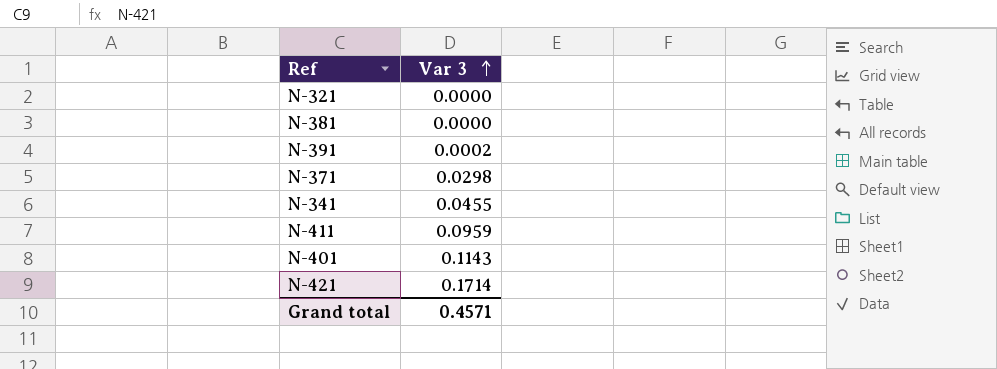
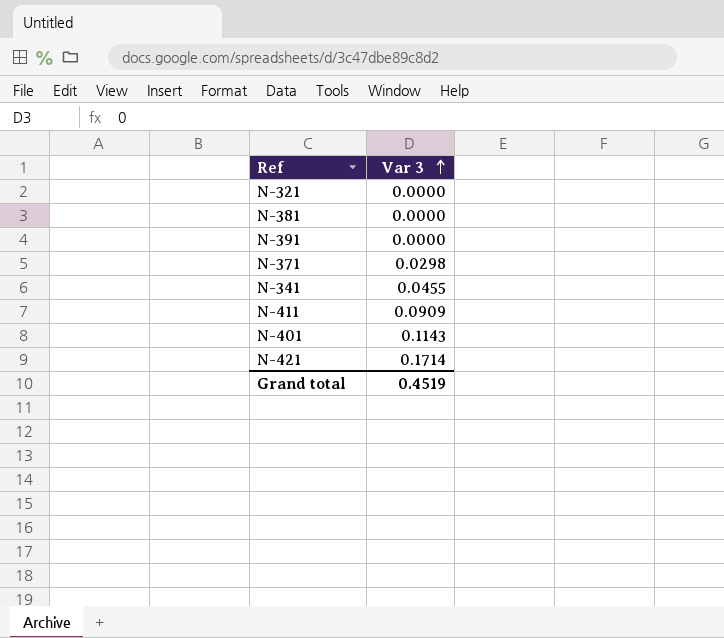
N-391 | Var 3: 0.0002 -> 0.0000
N-411 | Var 3: 0.0959 -> 0.0909
Grand total | Var 3: 0.4571 -> 0.4519

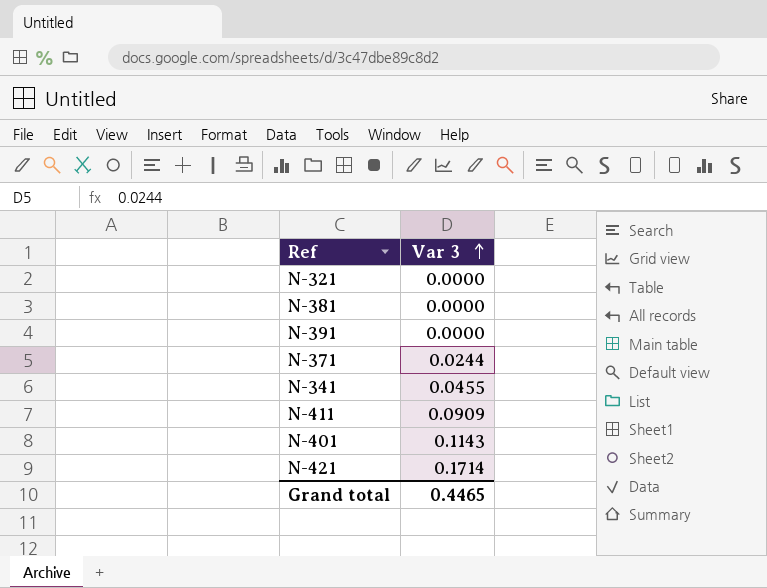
N-371 | Var 3: 0.0298 -> 0.0244
Grand total | Var 3: 0.4519 -> 0.4465

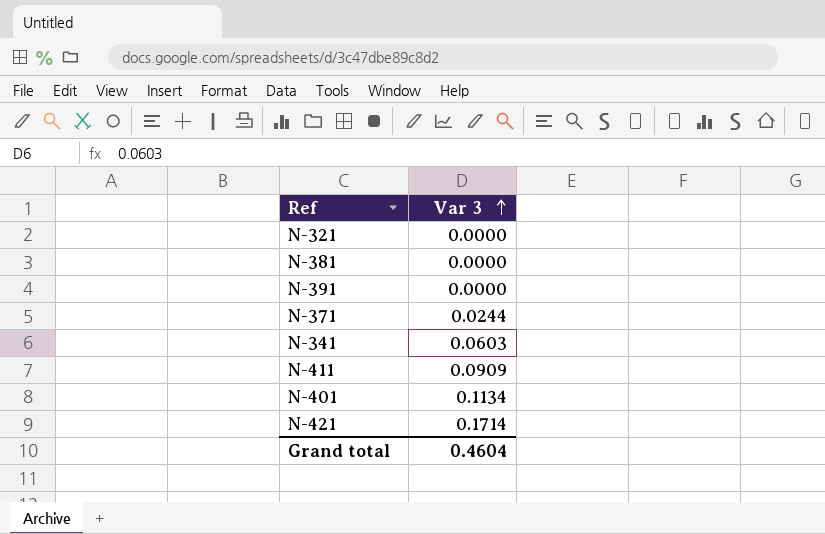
N-341 | Var 3: 0.0455 -> 0.0603
N-401 | Var 3: 0.1143 -> 0.1134
Grand total | Var 3: 0.4465 -> 0.4604

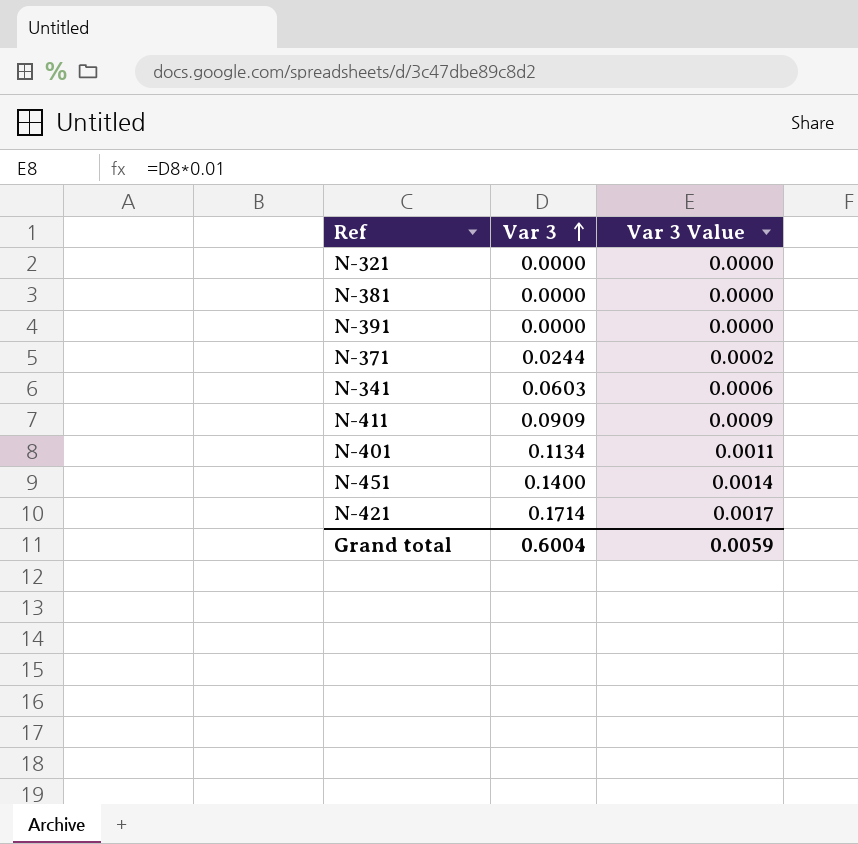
column Var 3 Value | formula: none -> [Var 3] * 0.01
row N-451: none -> 0.1400 | 0.0014
Grand total | Var 3: 0.4604 -> 0.6004

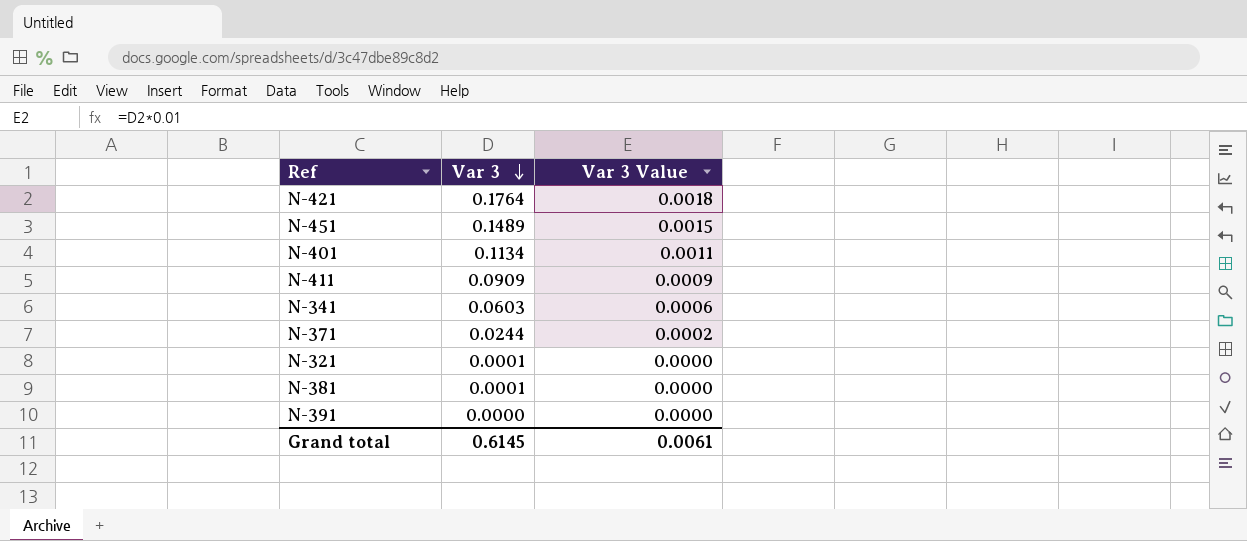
row order: Var 3 ascending -> Var 3 descending
N-421 | Var 3: 0.1714 -> 0.1764
N-421 | Var 3 Value: 0.0017 -> 0.0018
N-451 | Var 3: 0.1400 -> 0.1489
N-451 | Var 3 Value: 0.0014 -> 0.0015
N-321 | Var 3: 0.0000 -> 0.0001
N-381 | Var 3: 0.0000 -> 0.0001
Grand total | Var 3: 0.6004 -> 0.6145
Grand total | Var 3 Value: 0.0059 -> 0.0061

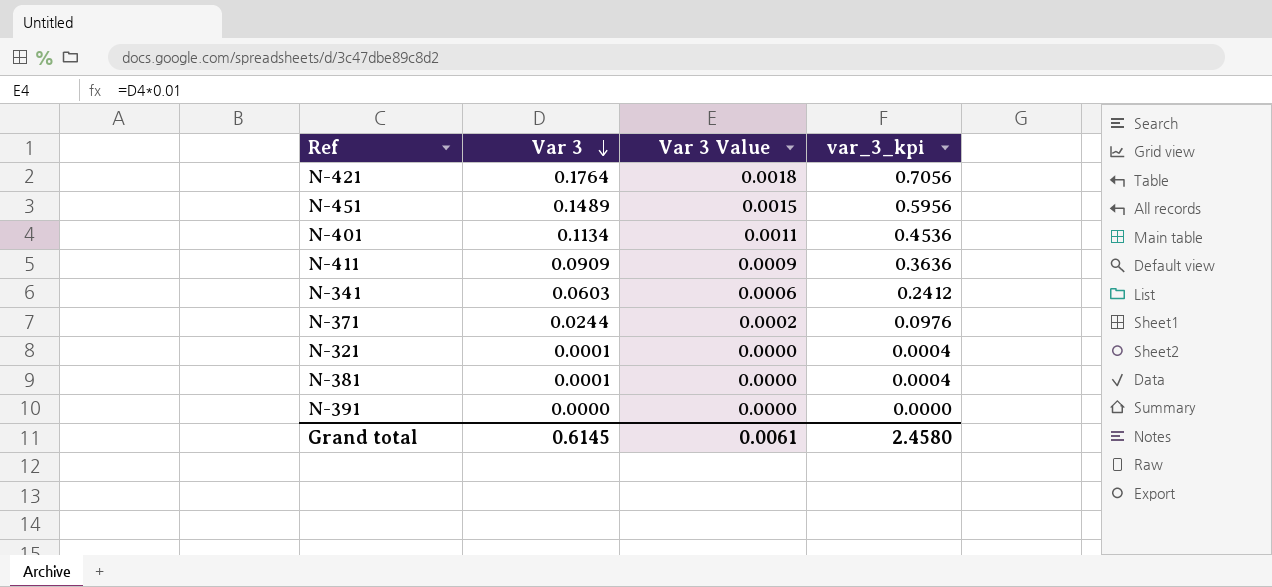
column var_3_kpi | formula: none -> [Var 3] * 4

